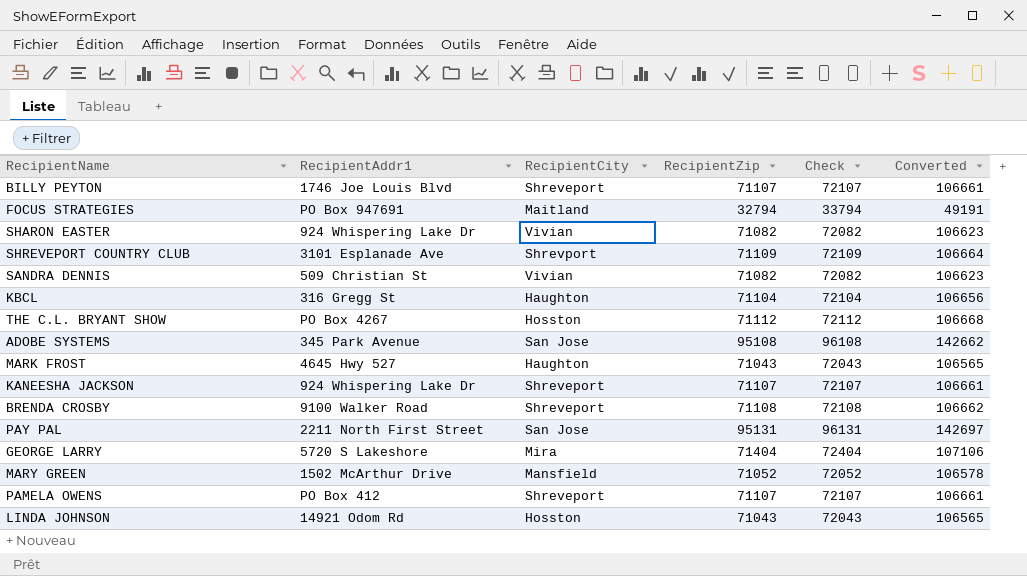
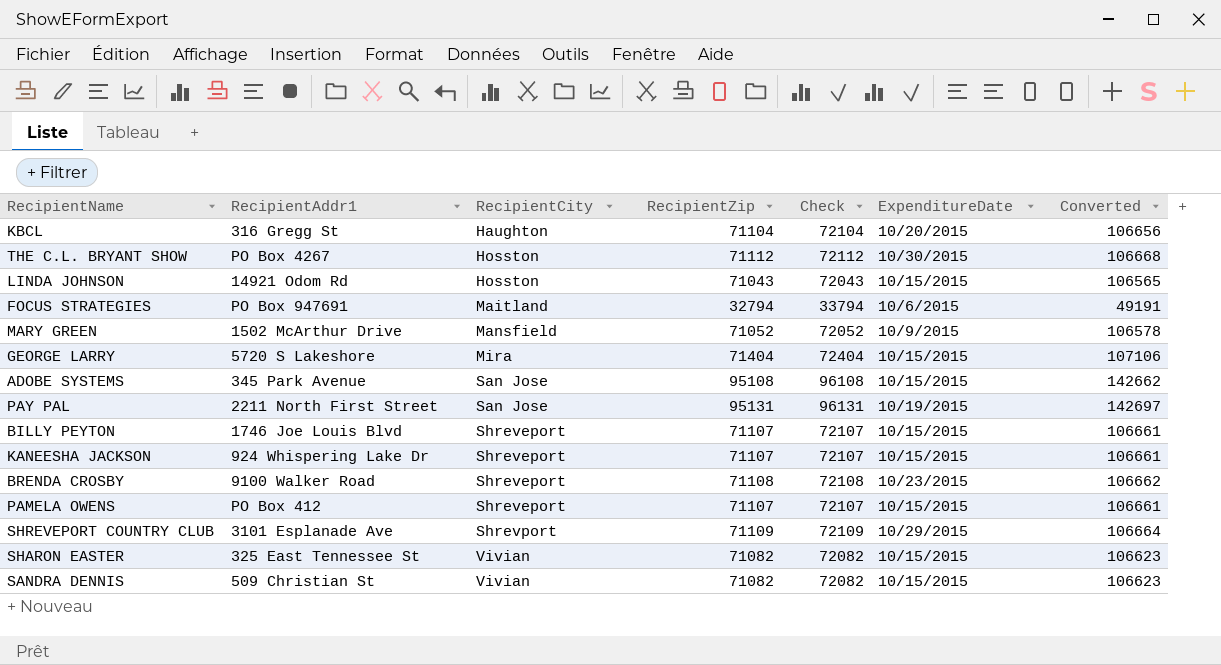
row order: none -> RecipientCity ascending
column ExpenditureDate | position: none -> 6
row MARK FROST: 4645 Hwy 527 | Haughton | 71043 | 72043 | 106565 -> none
SHARON EASTER | RecipientAddr1: 924 Whispering Lake Dr -> 325 East Tennessee St

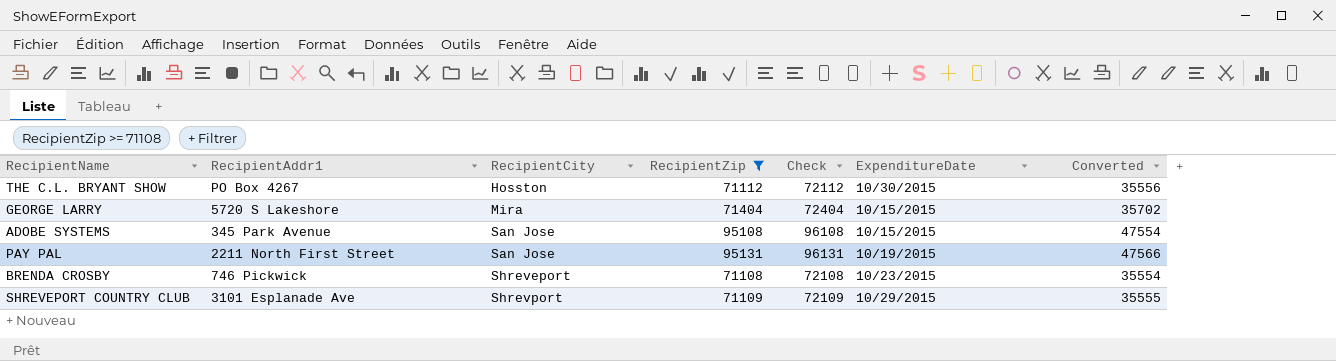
filter: none -> RecipientZip >= 71108
column Converted | formula: [RecipientZip] * 1.5 -> [RecipientZip] * 0.5
BRENDA CROSBY | RecipientAddr1: 9100 Walker Road -> 746 Pickwick

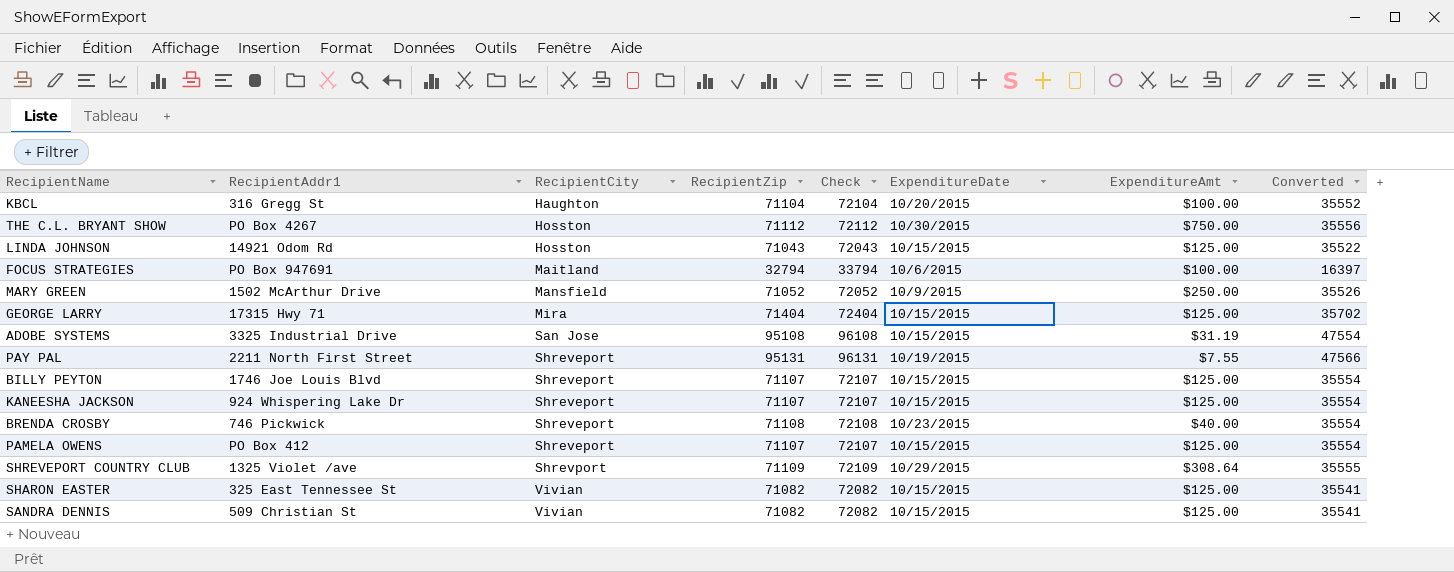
filter: RecipientZip >= 71108 -> none
column ExpenditureAmt | position: none -> 7
GEORGE LARRY | RecipientAddr1: 5720 S Lakeshore -> 17315 Hwy 71
ADOBE SYSTEMS | RecipientAddr1: 345 Park Avenue -> 3325 Industrial Drive
PAY PAL | RecipientCity: San Jose -> Shreveport
SHREVEPORT COUNTRY CLUB | RecipientAddr1: 3101 Esplanade Ave -> 1325 Violet /ave

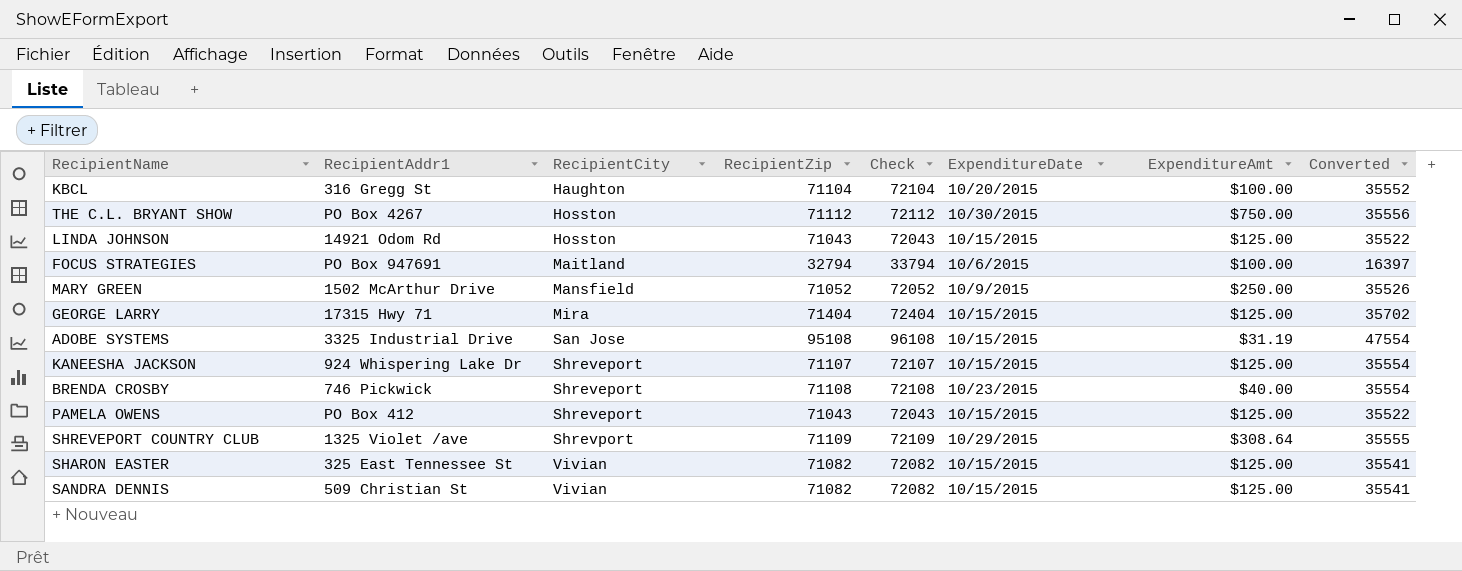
row PAY PAL: 2211 North First Street | Shreveport | 95131 | 96131 | 10/19/2015 | $7.55 | 47566 -> none
row BILLY PEYTON: 1746 Joe Louis Blvd | Shreveport | 71107 | 72107 | 10/15/2015 | $125.00 | 35554 -> none
PAMELA OWENS | RecipientZip: 71107 -> 71043
PAMELA OWENS | Check: 72107 -> 72043
PAMELA OWENS | Converted: 35554 -> 35522

